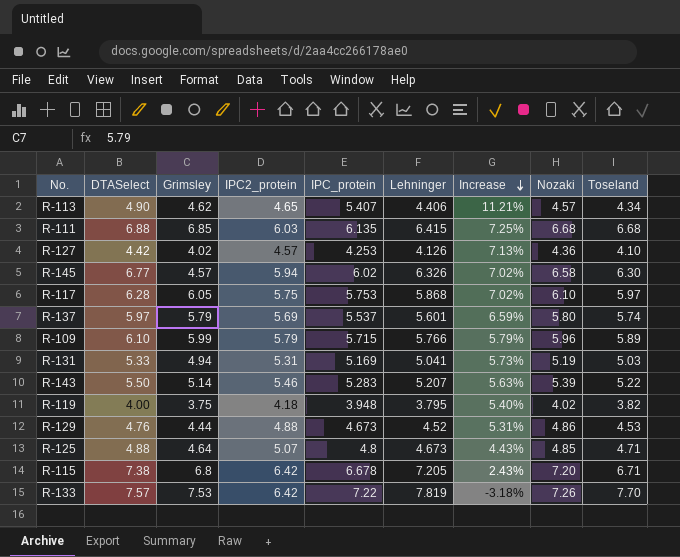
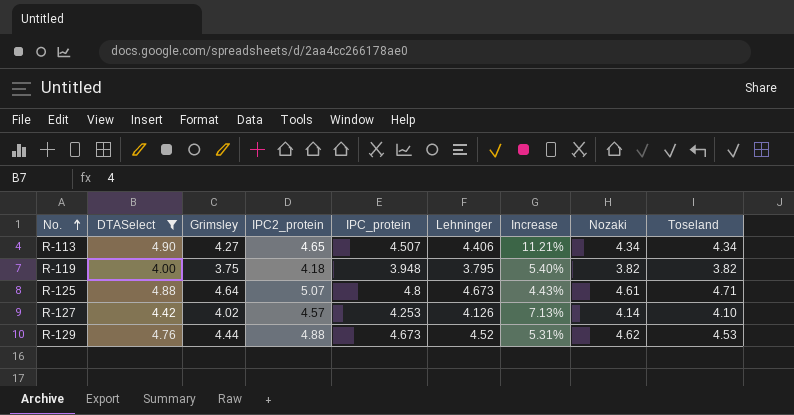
filter: none -> DTASelect <= 4.90
row order: Increase descending -> No. ascending
R-113 | Grimsley: 4.62 -> 4.27
R-113 | IPC_protein: 5.407 -> 4.507
R-113 | Nozaki: 4.57 -> 4.34
R-119 | Nozaki: 4.02 -> 3.82
R-125 | Nozaki: 4.85 -> 4.61
R-127 | Nozaki: 4.36 -> 4.14
R-129 | Nozaki: 4.86 -> 4.62

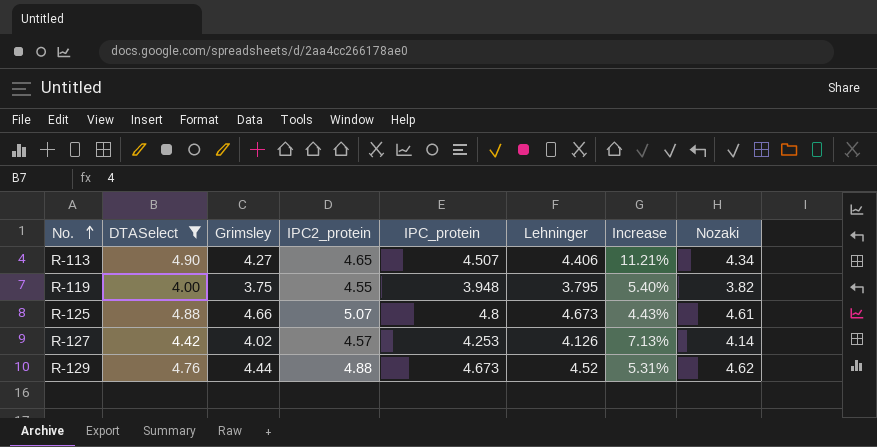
column Toseland | position: 9 -> none
R-119 | IPC2_protein: 4.18 -> 4.55
R-125 | Grimsley: 4.64 -> 4.66

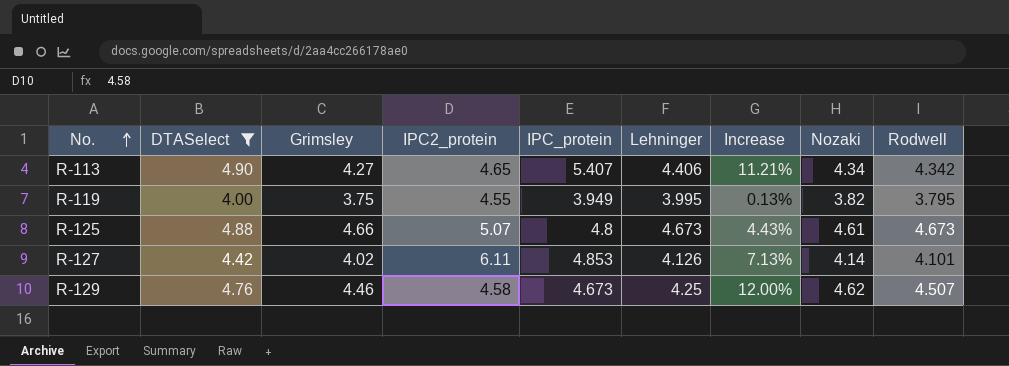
column Rodwell | position: none -> 9
R-113 | IPC_protein: 4.507 -> 5.407
R-119 | IPC_protein: 3.948 -> 3.949
R-119 | Lehninger: 3.795 -> 3.995
R-119 | Increase: 5.40% -> 0.13%
R-127 | IPC2_protein: 4.57 -> 6.11
R-127 | IPC_protein: 4.253 -> 4.853
R-129 | Grimsley: 4.44 -> 4.46
R-129 | IPC2_protein: 4.88 -> 4.58
R-129 | Lehninger: 4.52 -> 4.25
R-129 | Increase: 5.31% -> 12.00%

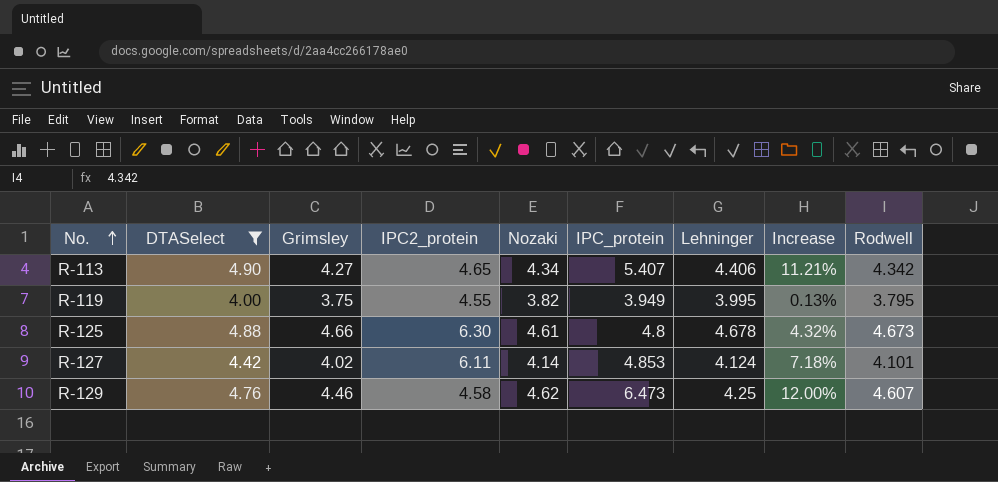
column Nozaki | position: 8 -> 5
R-125 | IPC2_protein: 5.07 -> 6.30
R-125 | Lehninger: 4.673 -> 4.678
R-125 | Increase: 4.43% -> 4.32%
R-127 | Lehninger: 4.126 -> 4.124
R-127 | Increase: 7.13% -> 7.18%
R-129 | IPC_protein: 4.673 -> 6.473
R-129 | Rodwell: 4.507 -> 4.607

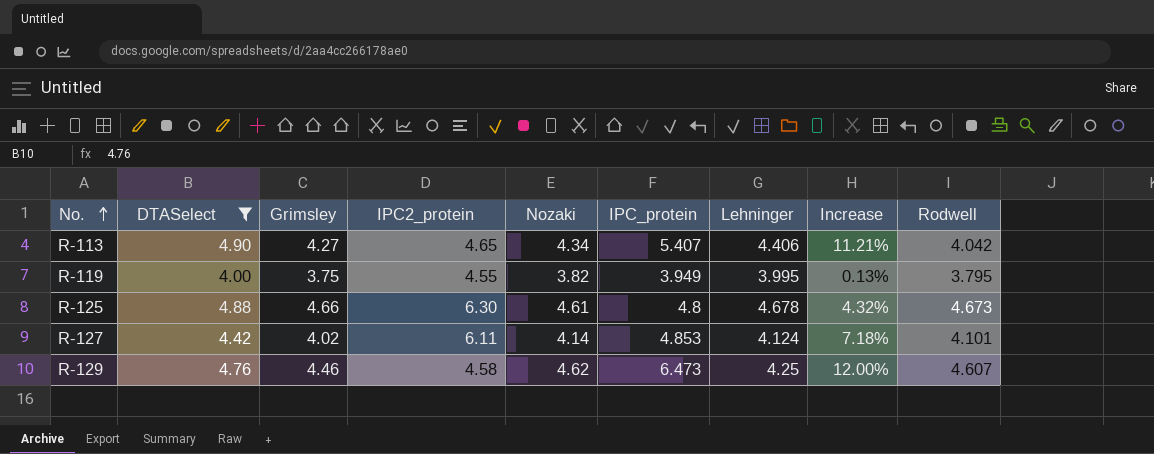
R-113 | Rodwell: 4.342 -> 4.042

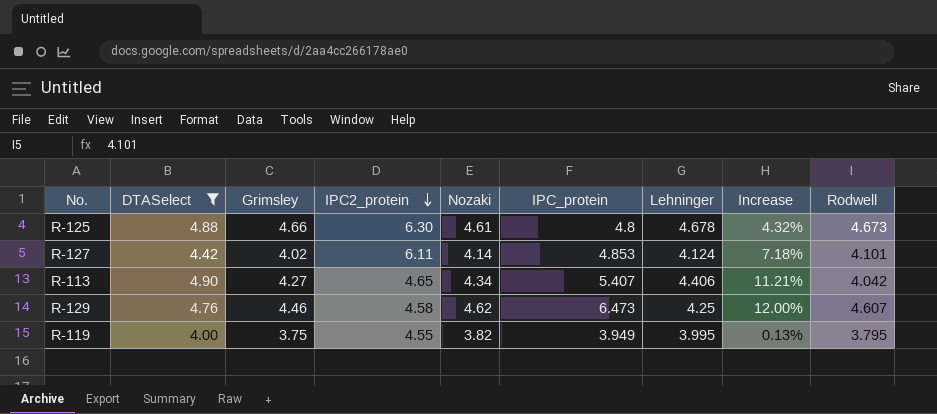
row order: No. ascending -> IPC2_protein descending

